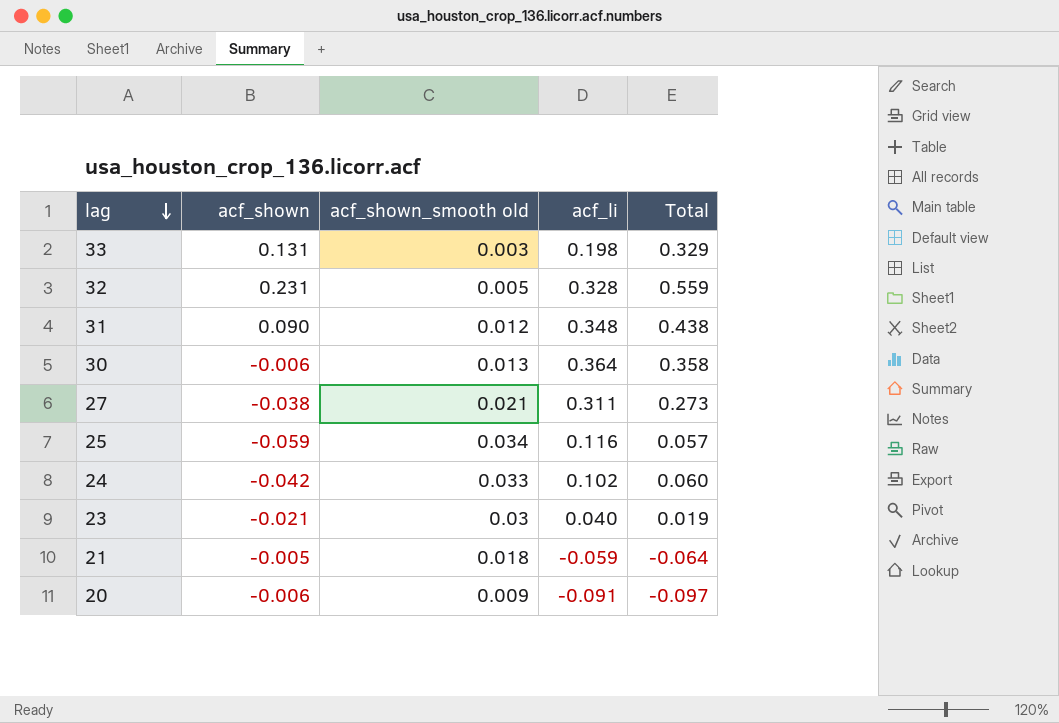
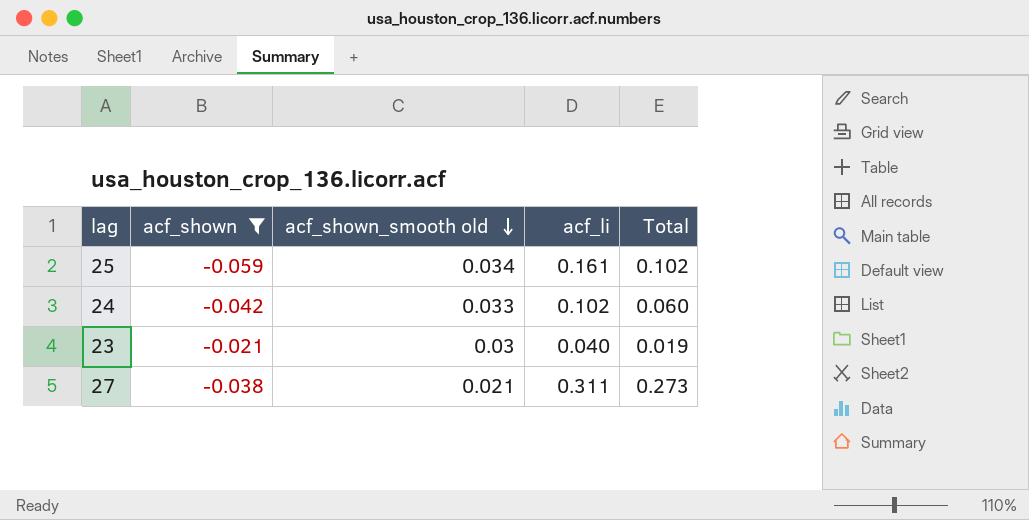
filter: none -> acf_shown <= -0.021
row order: lag descending -> acf_shown_smooth old descending
25 | acf_li: 0.116 -> 0.161
25 | Total: 0.057 -> 0.102

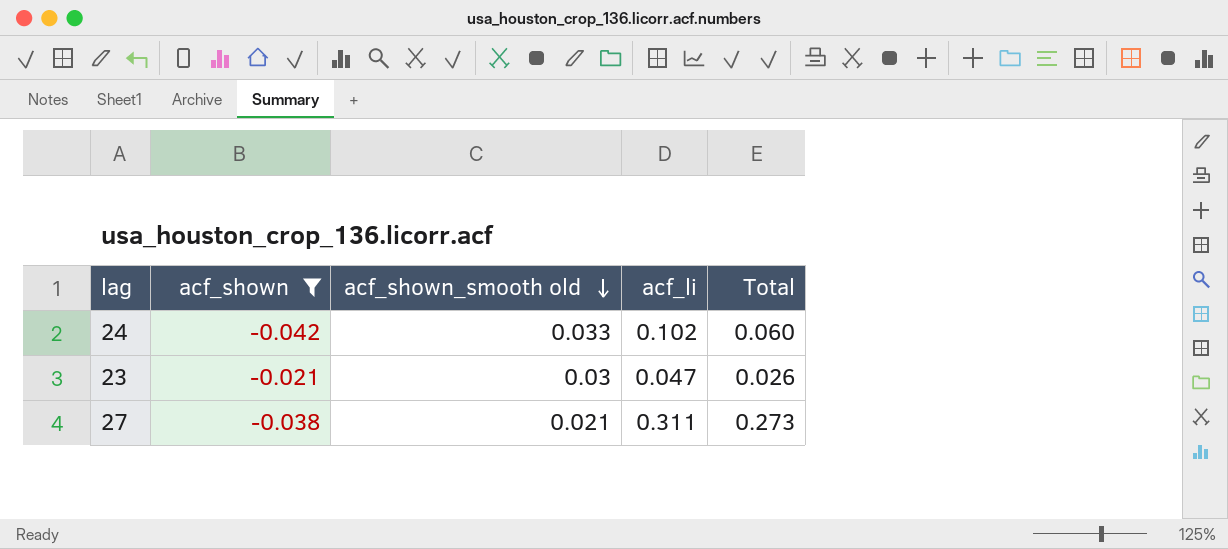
row 25: -0.059 | 0.034 | 0.161 | 0.102 -> none
23 | acf_li: 0.040 -> 0.047
23 | Total: 0.019 -> 0.026

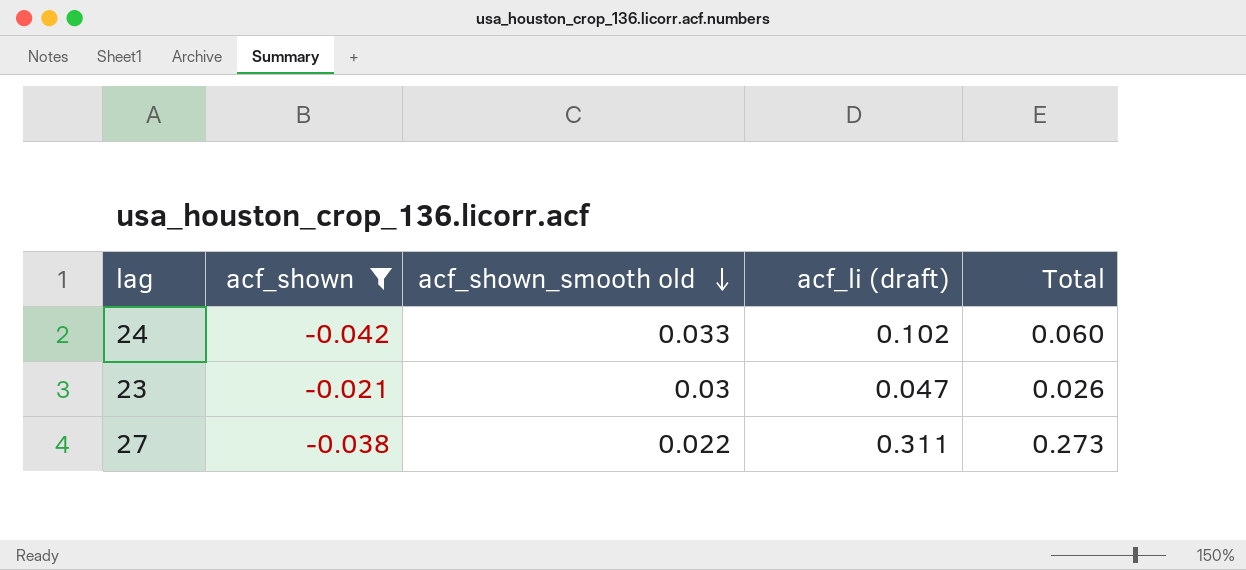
column name: acf_li -> acf_li (draft)
27 | acf_shown_smooth old: 0.021 -> 0.022

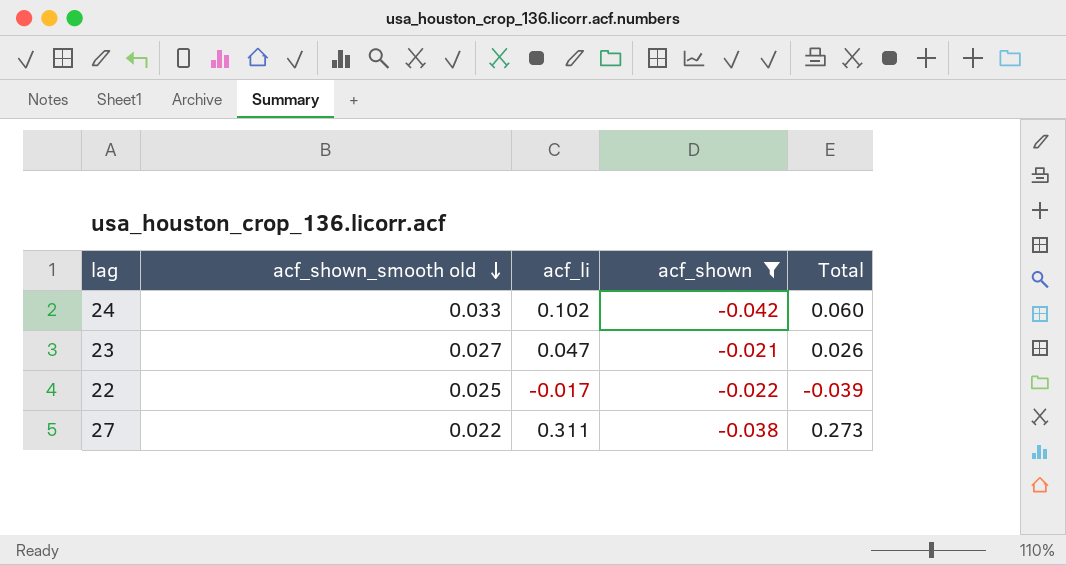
column name: acf_li (draft) -> acf_li
column acf_shown | position: 2 -> 4
23 | acf_shown_smooth old: 0.03 -> 0.027
row 22: none -> 0.025 | -0.017 | -0.022 | -0.039

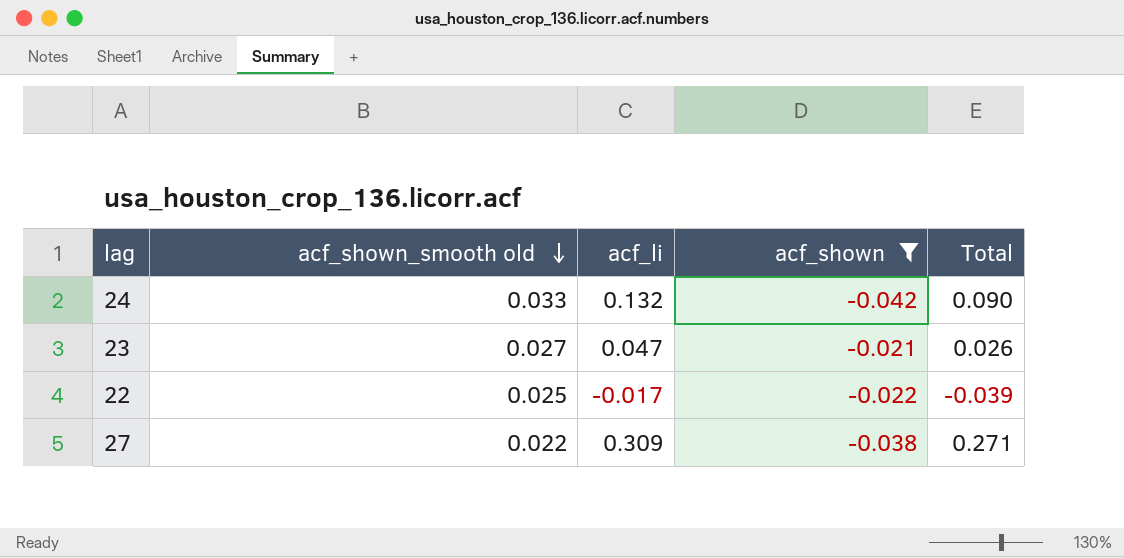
24 | acf_li: 0.102 -> 0.132
24 | Total: 0.060 -> 0.090
27 | acf_li: 0.311 -> 0.309
27 | Total: 0.273 -> 0.271

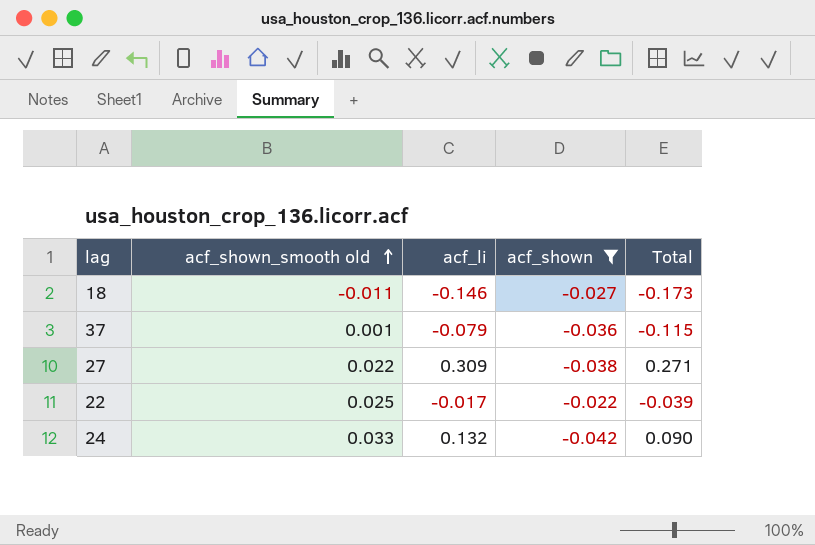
row order: acf_shown_smooth old descending -> acf_shown_smooth old ascending
row 23: 0.027 | 0.047 | -0.021 | 0.026 -> none
row 18: none -> -0.011 | -0.146 | -0.027 | -0.173
row 37: none -> 0.001 | -0.079 | -0.036 | -0.115

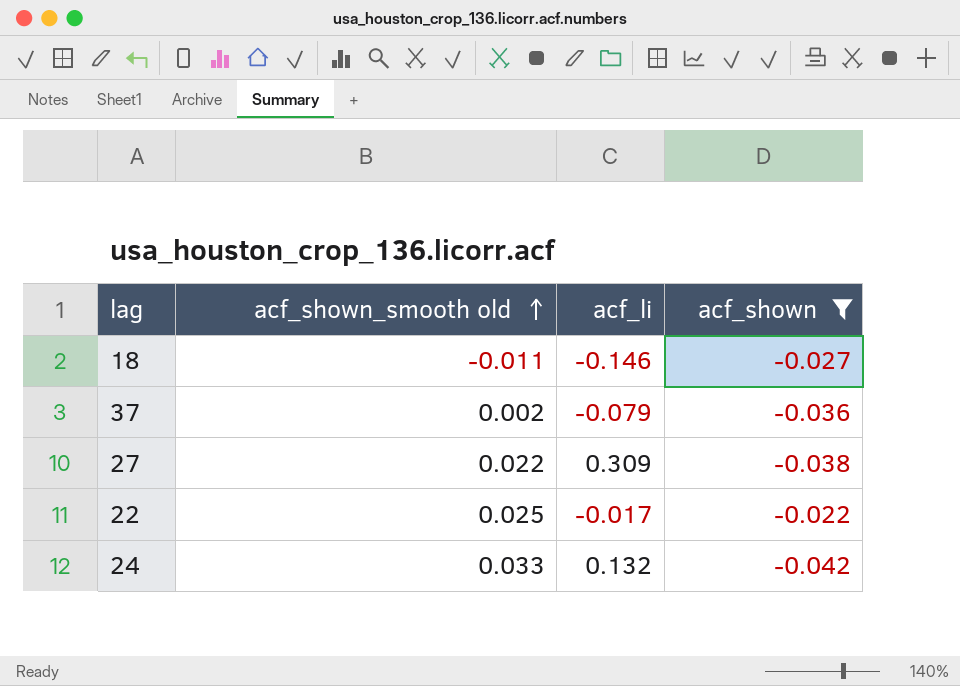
column Total | formula: [acf_li] + [acf_shown] -> none
37 | acf_shown_smooth old: 0.001 -> 0.002

